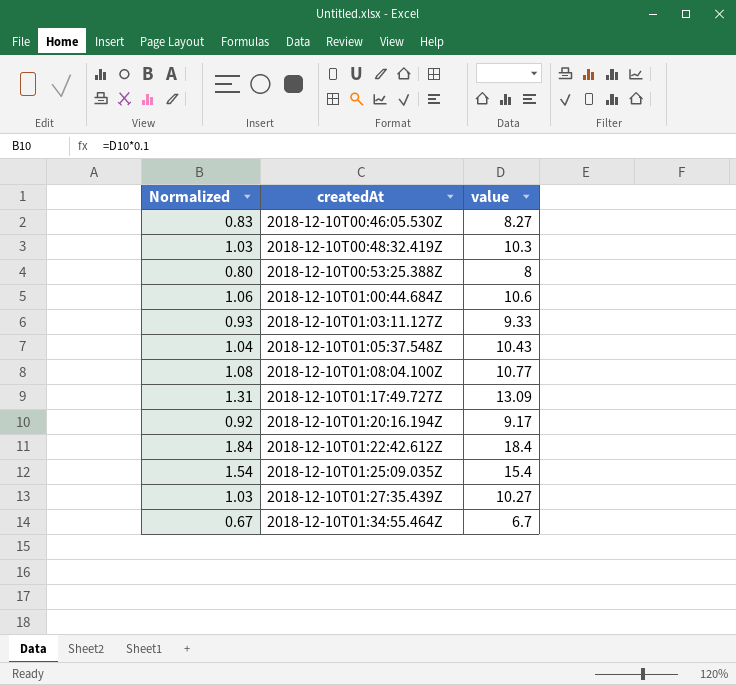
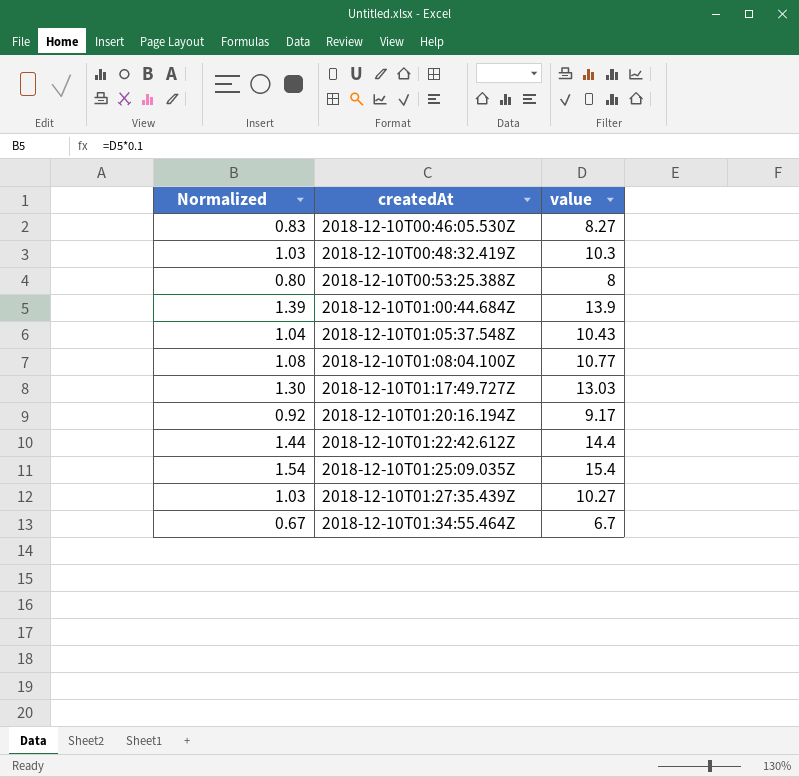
row 2018-12-10T01:03:11.127Z: 0.93 | 9.33 -> none
2018-12-10T01:00:44.684Z | Normalized: 1.06 -> 1.39
2018-12-10T01:00:44.684Z | value: 10.6 -> 13.9
2018-12-10T01:17:49.727Z | Normalized: 1.31 -> 1.30
2018-12-10T01:17:49.727Z | value: 13.09 -> 13.03
2018-12-10T01:22:42.612Z | Normalized: 1.84 -> 1.44
2018-12-10T01:22:42.612Z | value: 18.4 -> 14.4

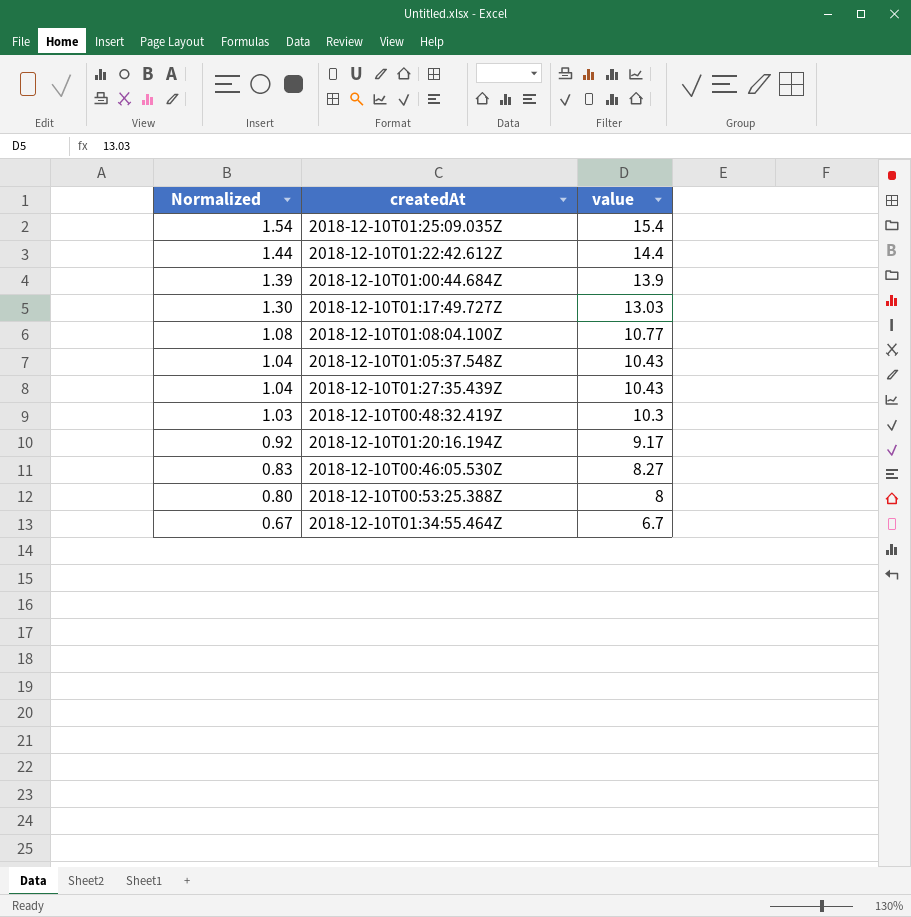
row order: createdAt ascending -> Normalized descending
2018-12-10T01:27:35.439Z | Normalized: 1.03 -> 1.04
2018-12-10T01:27:35.439Z | value: 10.27 -> 10.43

